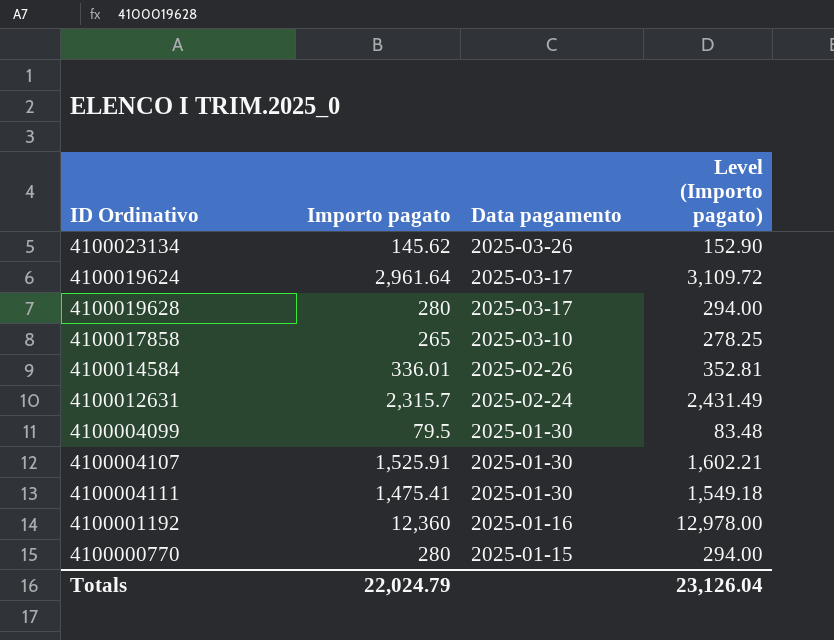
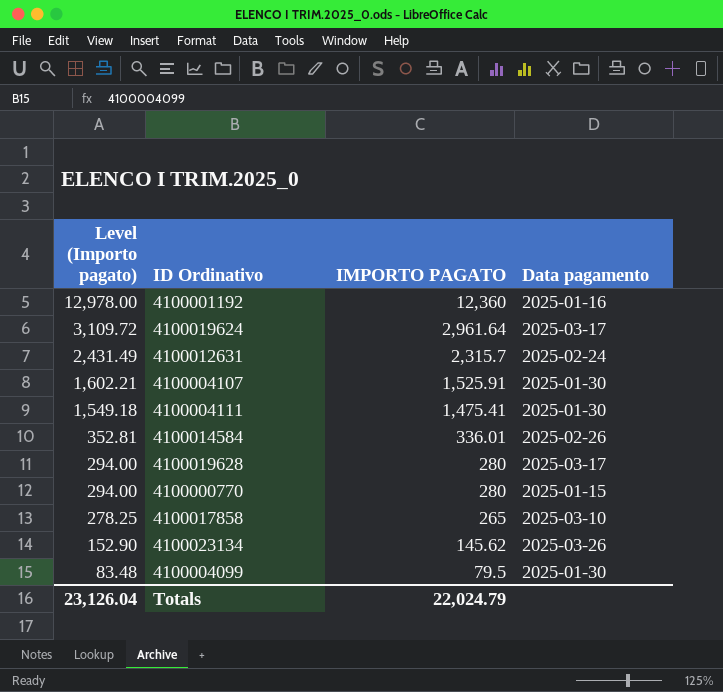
row order: Data pagamento descending -> Level (Importo pagato) descending
column Level (Importo pagato) | position: 4 -> 1
column name: Importo pagato -> IMPORTO PAGATO

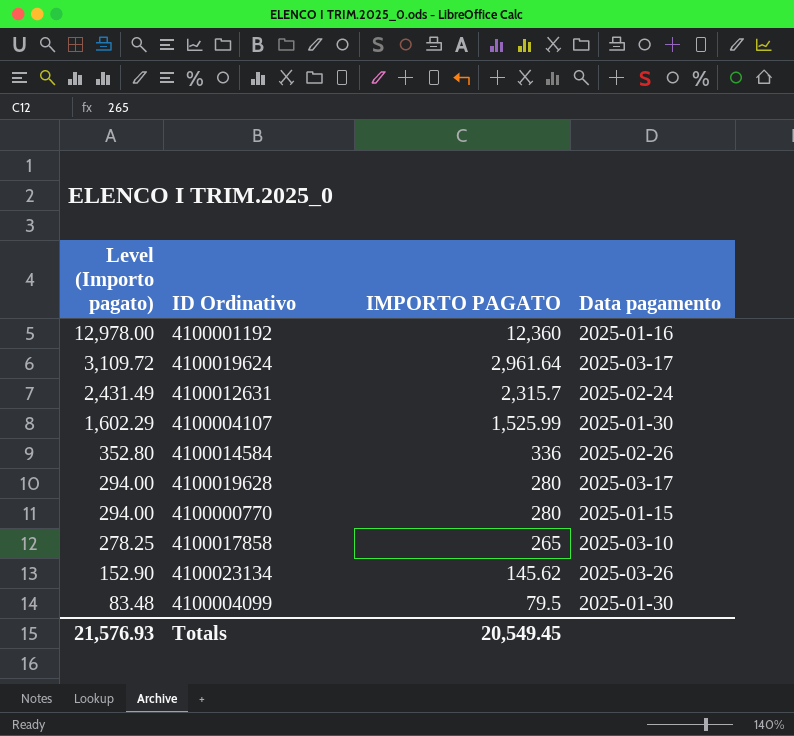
row 4100004111: 1,549.18 | 1,475.41 | 2025-01-30 -> none
4100004107 | Level (Importo pagato): 1,602.21 -> 1,602.29
4100004107 | IMPORTO PAGATO: 1,525.91 -> 1,525.99
4100014584 | Level (Importo pagato): 352.81 -> 352.80
4100014584 | IMPORTO PAGATO: 336.01 -> 336
Totals | Level (Importo pagato): 23,126.04 -> 21,576.93
Totals | IMPORTO PAGATO: 22,024.79 -> 20,549.45

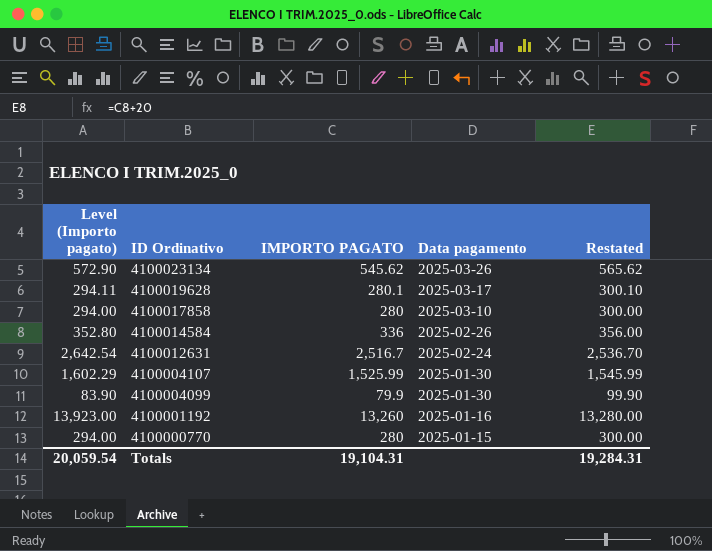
row order: Level (Importo pagato) descending -> ID Ordinativo descending
column Restated | formula: none -> [IMPORTO PAGATO] + 20
row 4100019624: 3,109.72 | 2,961.64 | 2025-03-17 -> none
4100023134 | Level (Importo pagato): 152.90 -> 572.90
4100023134 | IMPORTO PAGATO: 145.62 -> 545.62
4100019628 | Level (Importo pagato): 294.00 -> 294.11
4100019628 | IMPORTO PAGATO: 280 -> 280.1
4100017858 | Level (Importo pagato): 278.25 -> 294.00
4100017858 | IMPORTO PAGATO: 265 -> 280
4100012631 | Level (Importo pagato): 2,431.49 -> 2,642.54
4100012631 | IMPORTO PAGATO: 2,315.7 -> 2,516.7
4100004099 | Level (Importo pagato): 83.48 -> 83.90
4100004099 | IMPORTO PAGATO: 79.5 -> 79.9
4100001192 | Level (Importo pagato): 12,978.00 -> 13,923.00
4100001192 | IMPORTO PAGATO: 12,360 -> 13,260
Totals | Level (Importo pagato): 21,576.93 -> 20,059.54
Totals | IMPORTO PAGATO: 20,549.45 -> 19,104.31

